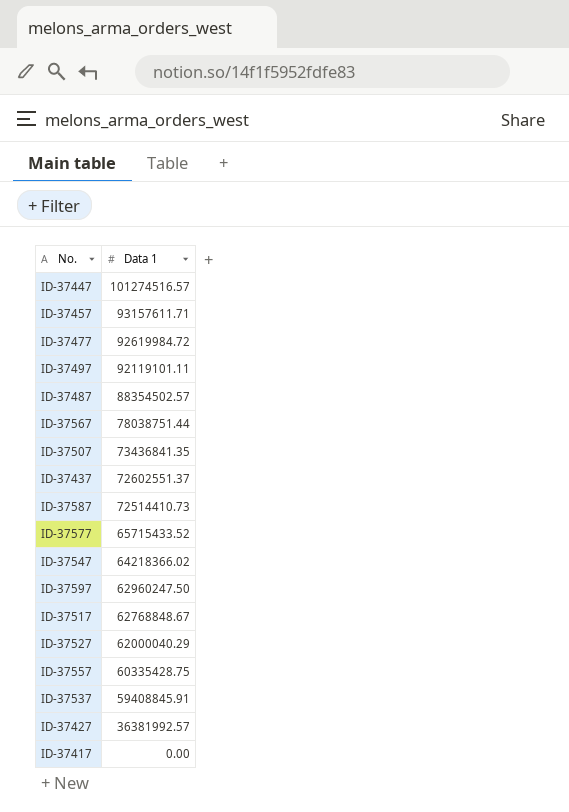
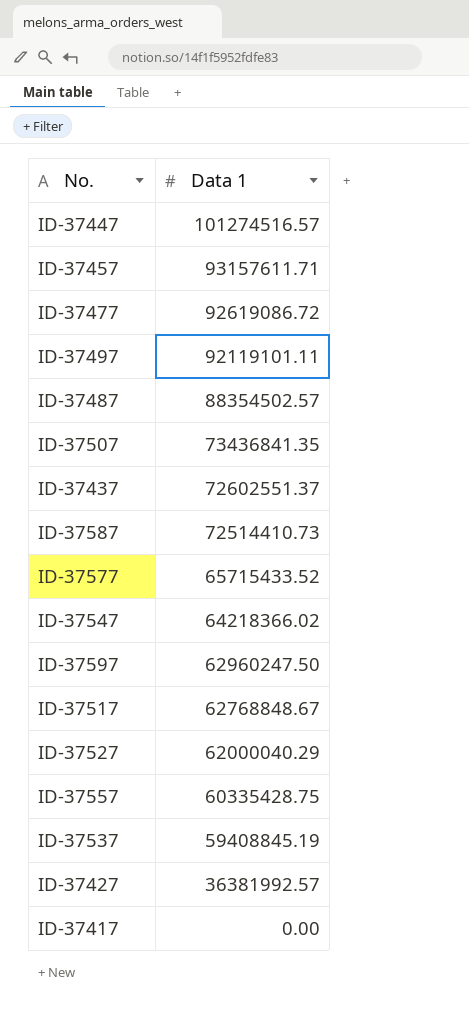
row ID-37567: 78038751.44 -> none
ID-37477 | Data 1: 92619984.72 -> 92619086.72
ID-37537 | Data 1: 59408845.91 -> 59408845.19

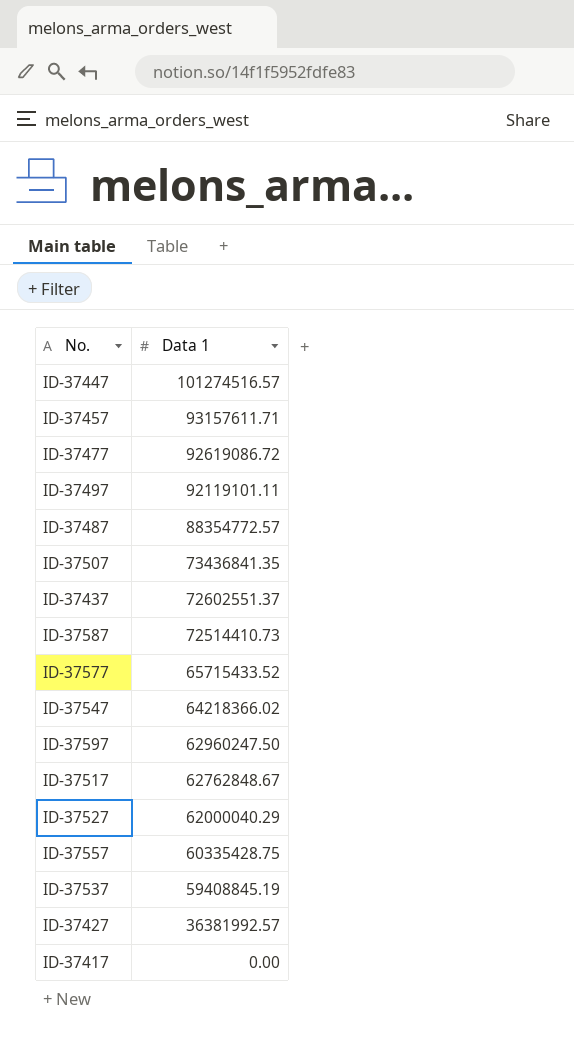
ID-37487 | Data 1: 88354502.57 -> 88354772.57
ID-37517 | Data 1: 62768848.67 -> 62762848.67

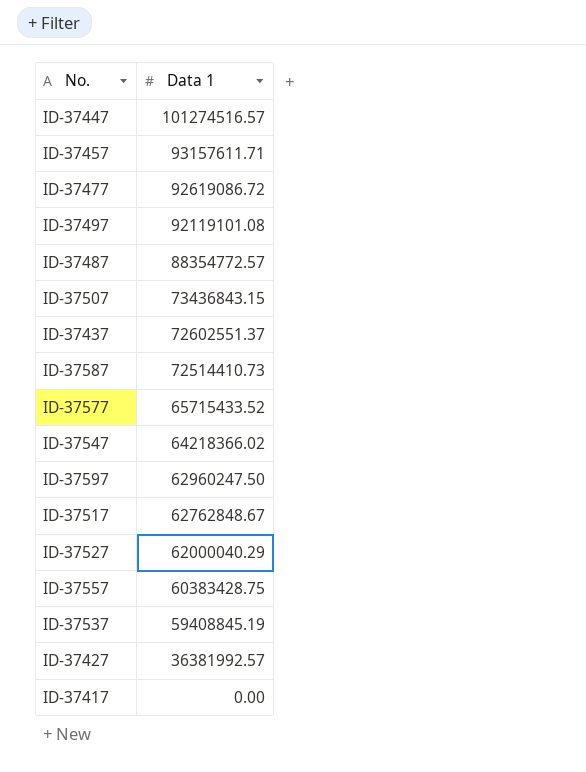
ID-37497 | Data 1: 92119101.11 -> 92119101.08
ID-37507 | Data 1: 73436841.35 -> 73436843.15
ID-37557 | Data 1: 60335428.75 -> 60383428.75

